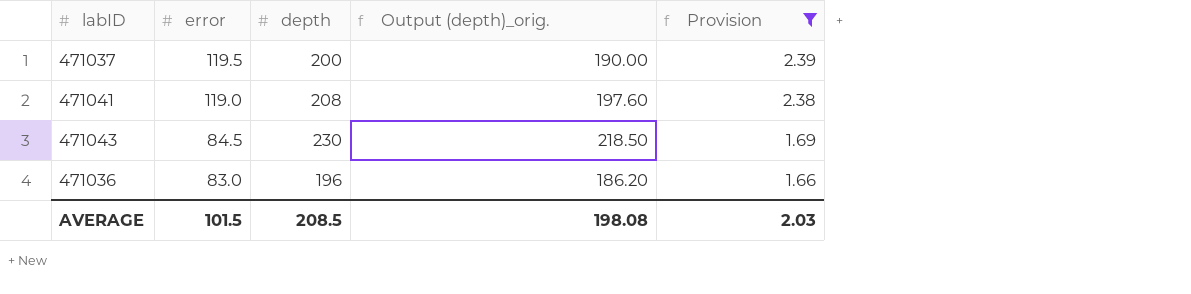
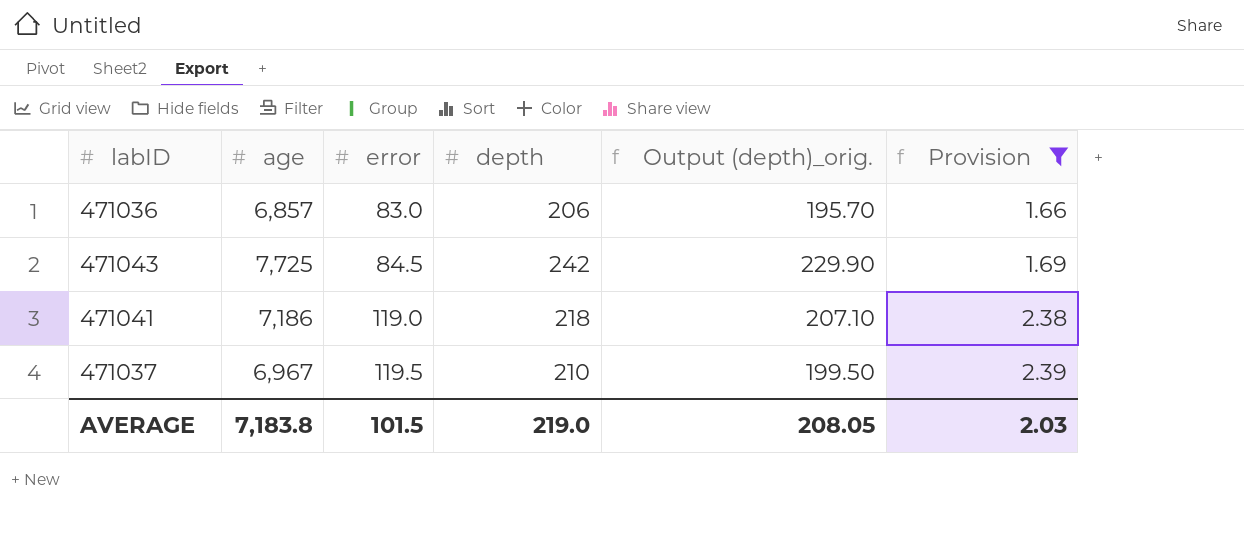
row order: error descending -> error ascending
column age | position: none -> 2
471036 | depth: 196 -> 206
471036 | Output (depth)_orig.: 186.20 -> 195.70
471043 | depth: 230 -> 242
471043 | Output (depth)_orig.: 218.50 -> 229.90
471041 | depth: 208 -> 218
471041 | Output (depth)_orig.: 197.60 -> 207.10
471037 | depth: 200 -> 210
471037 | Output (depth)_orig.: 190.00 -> 199.50
AVERAGE | depth: 208.5 -> 219.0
AVERAGE | Output (depth)_orig.: 198.08 -> 208.05

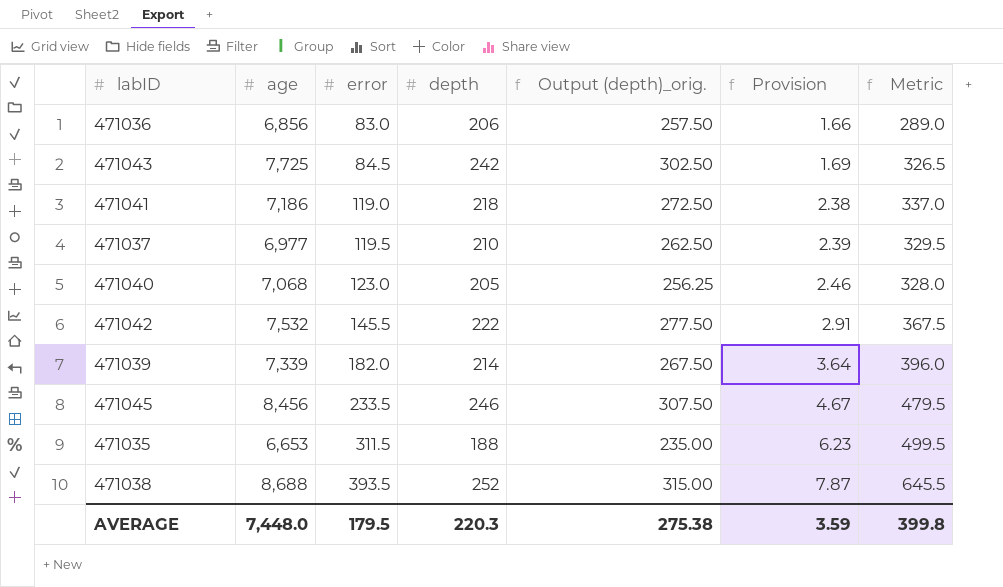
filter: Provision <= 2.39 -> none
column Output (depth)_orig. | formula: [depth] * 0.95 -> [depth] * 1.25
column Metric | formula: none -> [error] + [depth]
471036 | age: 6,857 -> 6,856
471037 | age: 6,967 -> 6,977
AVERAGE | age: 7,183.8 -> 7,448.0
AVERAGE | error: 101.5 -> 179.5
AVERAGE | depth: 219.0 -> 220.3
AVERAGE | Output (depth)_orig.: 208.05 -> 275.38
AVERAGE | Provision: 2.03 -> 3.59

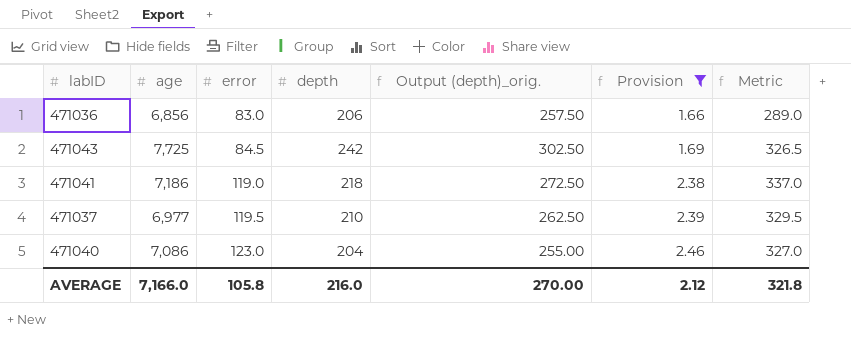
filter: none -> Provision <= 2.46
471040 | age: 7,068 -> 7,086
471040 | depth: 205 -> 204
471040 | Output (depth)_orig.: 256.25 -> 255.00
471040 | Metric: 328.0 -> 327.0
AVERAGE | age: 7,448.0 -> 7,166.0
AVERAGE | error: 179.5 -> 105.8
AVERAGE | depth: 220.3 -> 216.0
AVERAGE | Output (depth)_orig.: 275.38 -> 270.00
AVERAGE | Provision: 3.59 -> 2.12
AVERAGE | Metric: 399.8 -> 321.8

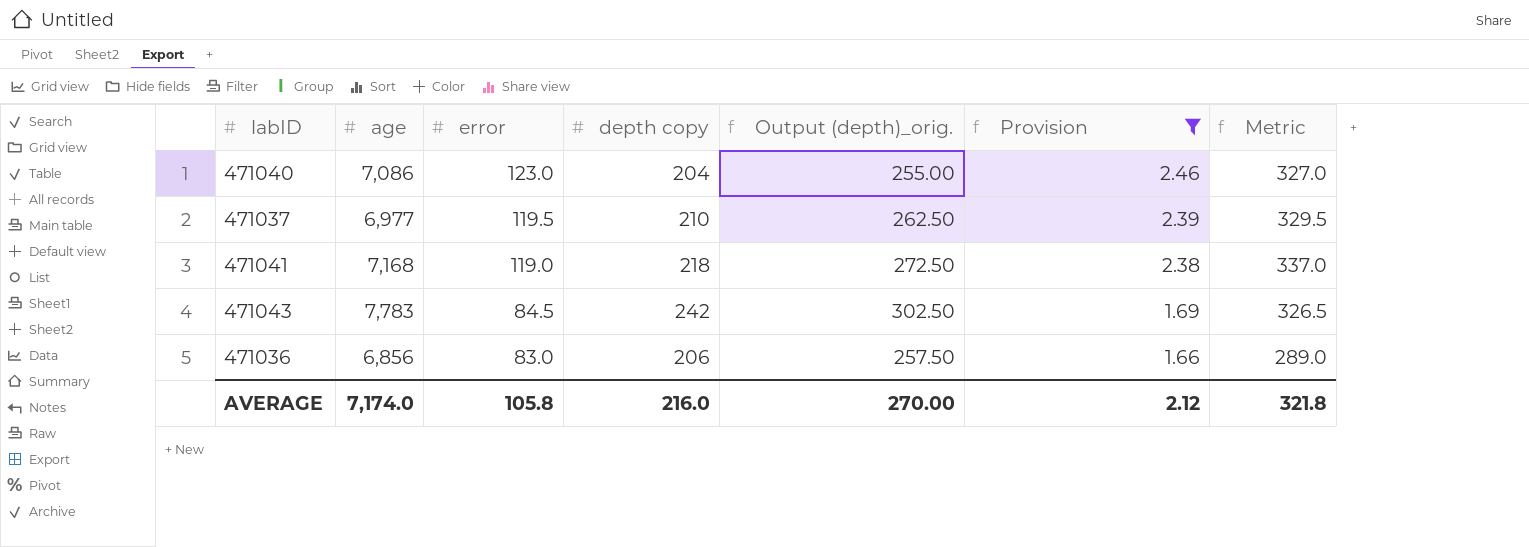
row order: error ascending -> error descending
column name: depth -> depth copy
471041 | age: 7,186 -> 7,168
471043 | age: 7,725 -> 7,783
AVERAGE | age: 7,166.0 -> 7,174.0

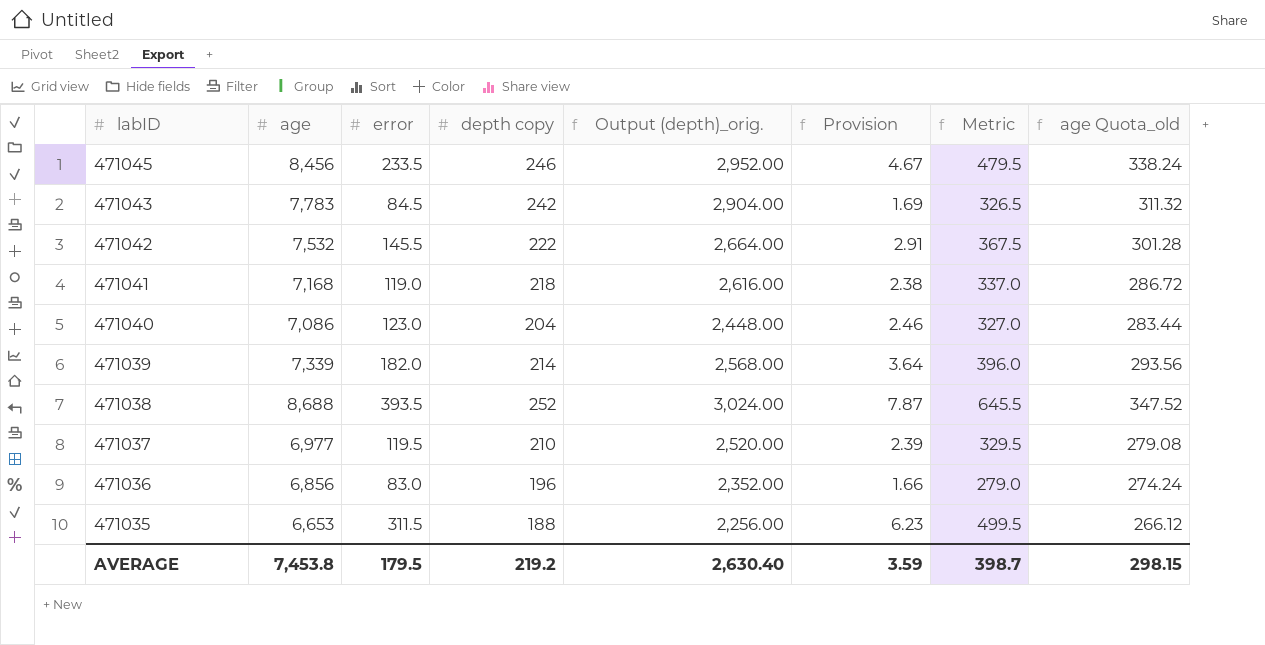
filter: Provision <= 2.46 -> none
row order: error descending -> labID descending
column Output (depth)_orig. | formula: [depth copy] * 1.25 -> [depth copy] * 12
column age Quota_old | formula: none -> [age] * 0.04
471036 | depth copy: 206 -> 196
471036 | Metric: 289.0 -> 279.0
AVERAGE | age: 7,174.0 -> 7,453.8
AVERAGE | error: 105.8 -> 179.5
AVERAGE | depth copy: 216.0 -> 219.2
AVERAGE | Output (depth)_orig.: 270.00 -> 2,630.40
AVERAGE | Provision: 2.12 -> 3.59
AVERAGE | Metric: 321.8 -> 398.7

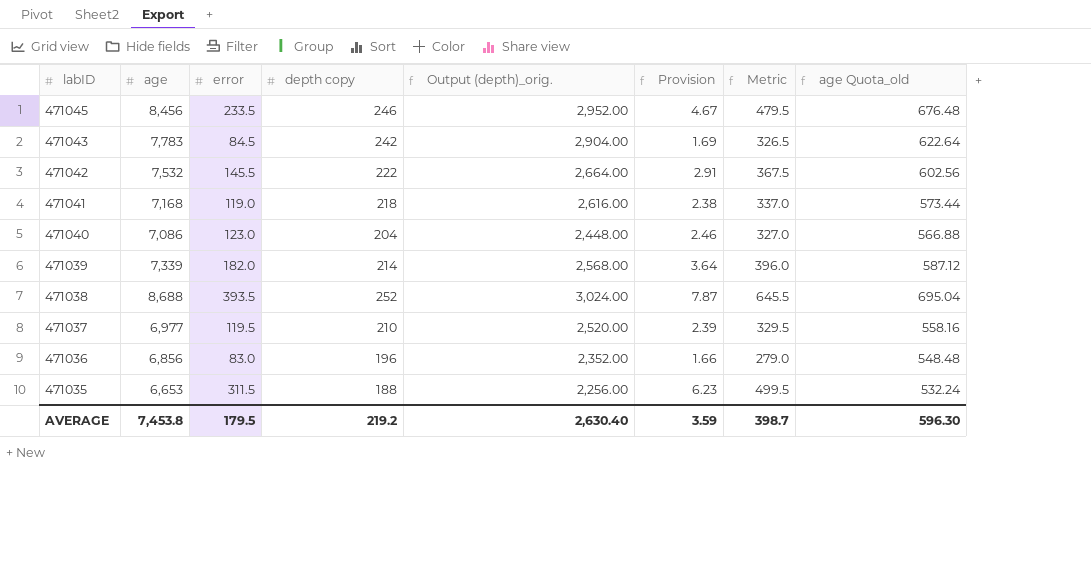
column age Quota_old | formula: [age] * 0.04 -> [age] * 0.08
AVERAGE | age Quota_old: 298.15 -> 596.30

